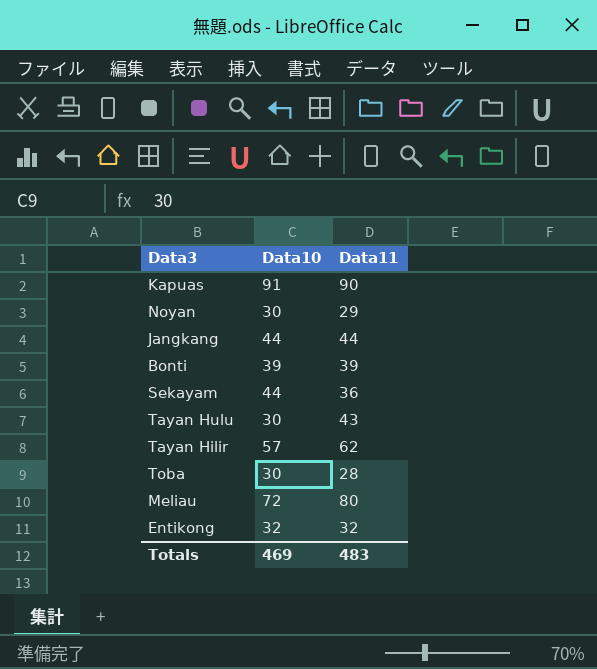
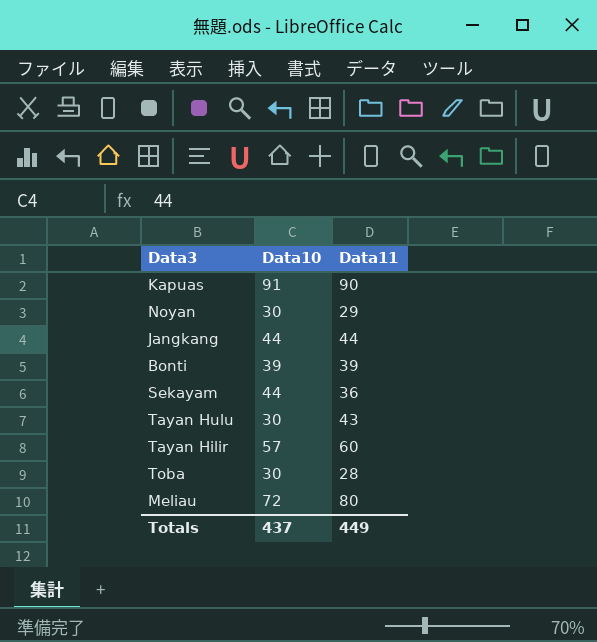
row Entikong: 32 | 32 -> none
Tayan Hilir | Data11: 62 -> 60
Totals | Data10: 469 -> 437
Totals | Data11: 483 -> 449

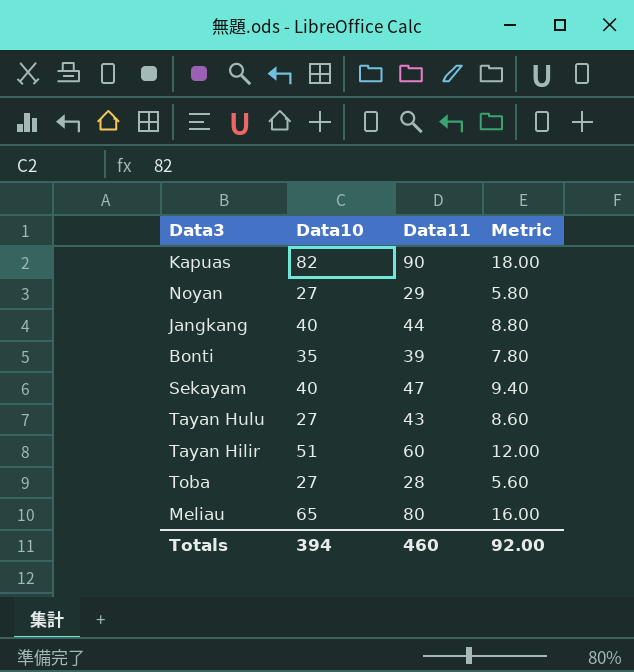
column Metric | formula: none -> [Data11] * 0.2
Kapuas | Data10: 91 -> 82
Noyan | Data10: 30 -> 27
Jangkang | Data10: 44 -> 40
Bonti | Data10: 39 -> 35
Sekayam | Data10: 44 -> 40
Sekayam | Data11: 36 -> 47
Tayan Hulu | Data10: 30 -> 27
Tayan Hilir | Data10: 57 -> 51
Toba | Data10: 30 -> 27
Meliau | Data10: 72 -> 65
Totals | Data10: 437 -> 394
Totals | Data11: 449 -> 460

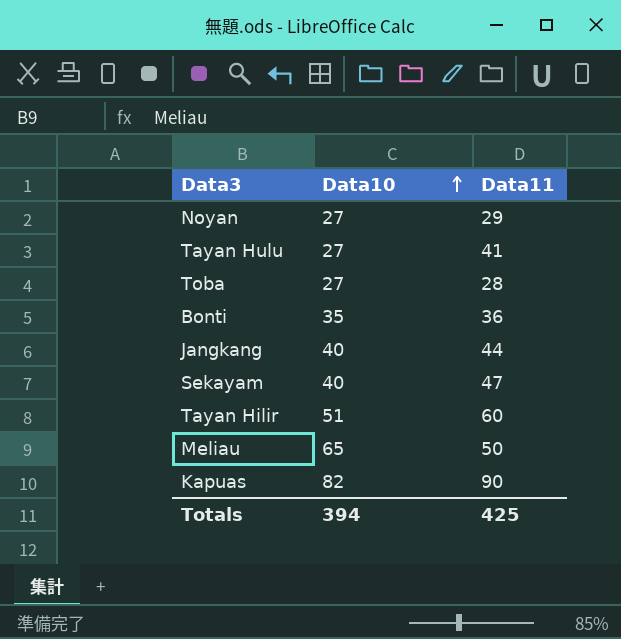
row order: none -> Data10 ascending
column Metric | formula: [Data11] * 0.2 -> none
Tayan Hulu | Data11: 43 -> 41
Bonti | Data11: 39 -> 36
Meliau | Data11: 80 -> 50
Totals | Data11: 460 -> 425

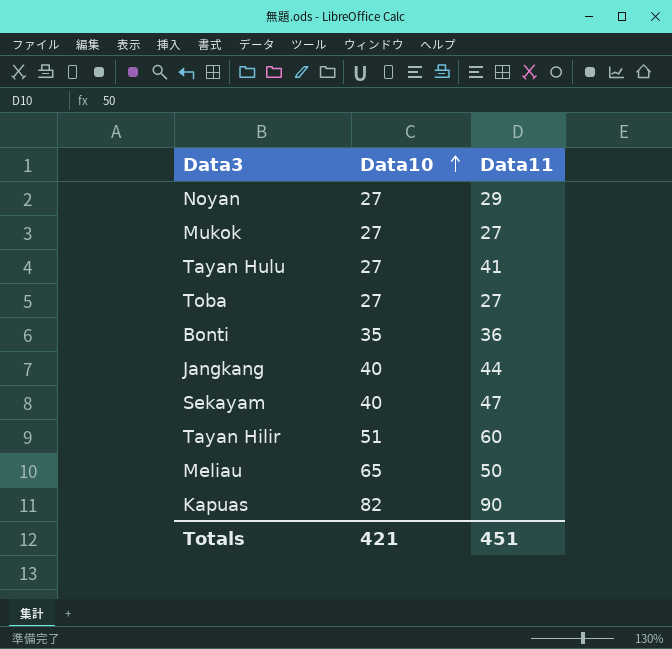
row Mukok: none -> 27 | 27
Toba | Data11: 28 -> 27
Totals | Data10: 394 -> 421
Totals | Data11: 425 -> 451

